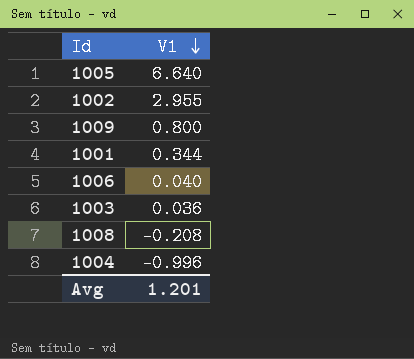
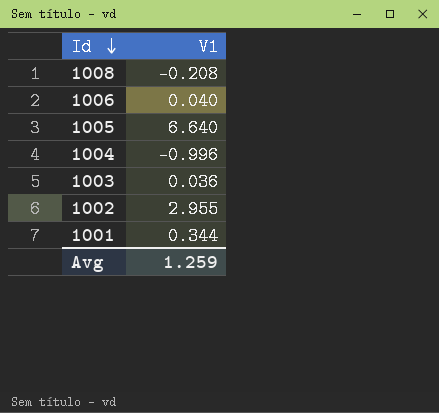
row order: V1 descending -> Id descending
row 1009: 0.800 -> none
Avg | V1: 1.201 -> 1.259

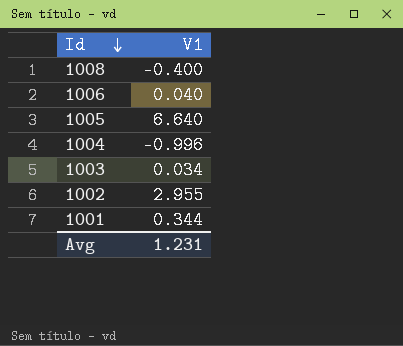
1008 | V1: -0.208 -> -0.400
1003 | V1: 0.036 -> 0.034
Avg | V1: 1.259 -> 1.231

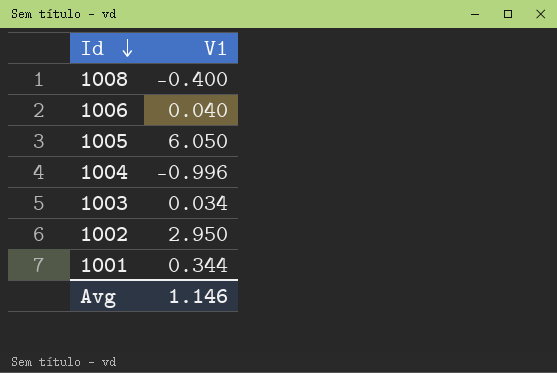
1005 | V1: 6.640 -> 6.050
1002 | V1: 2.955 -> 2.950
Avg | V1: 1.231 -> 1.146

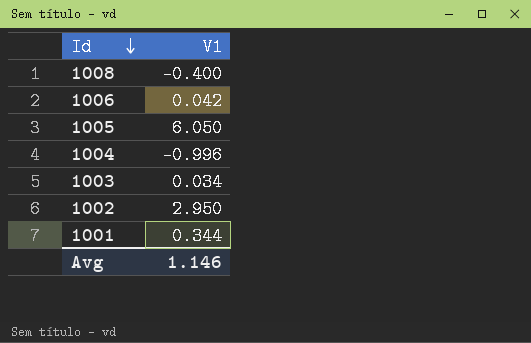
1006 | V1: 0.040 -> 0.042

